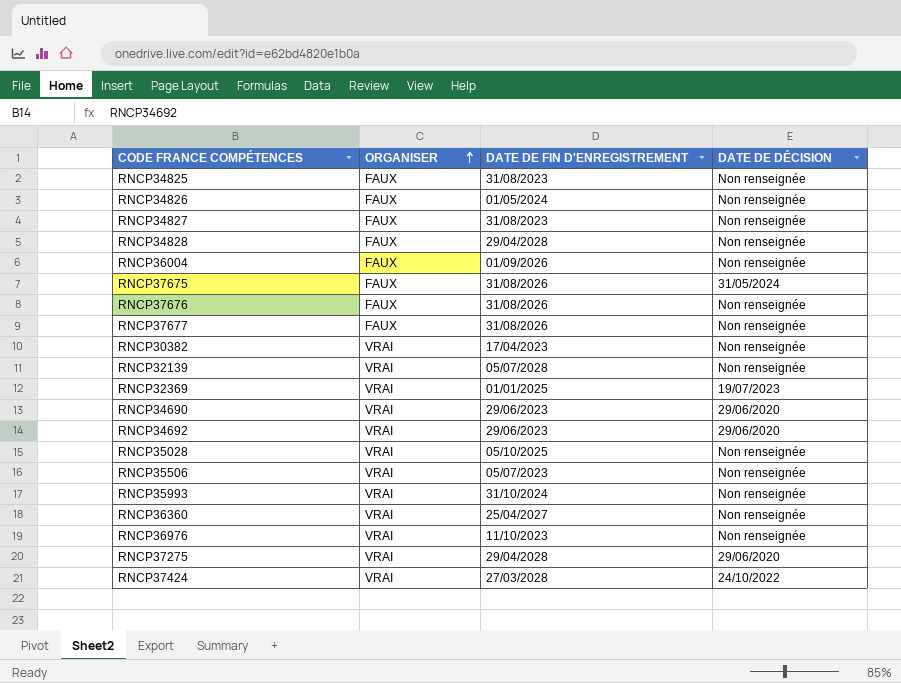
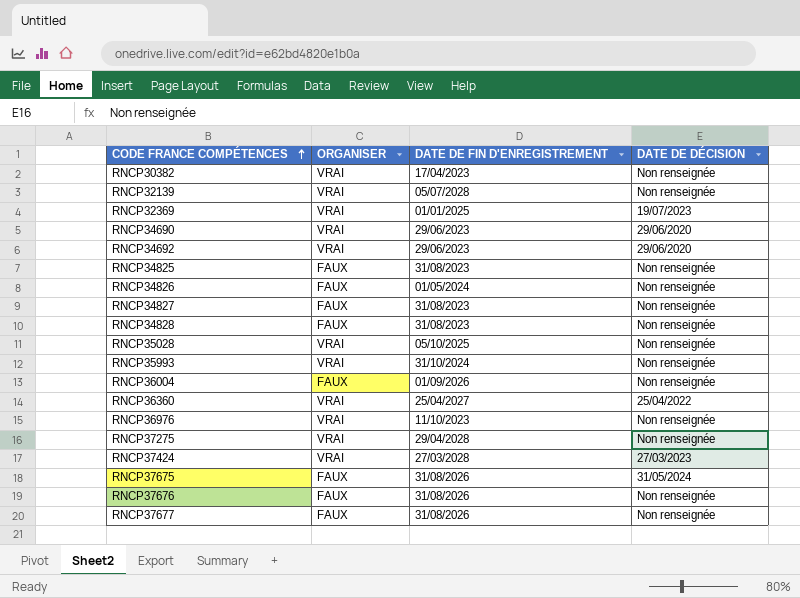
row order: ORGANISER ascending -> CODE FRANCE COMPÉTENCES ascending
row RNCP35506: VRAI | 05/07/2023 | Non renseignée -> none
RNCP34828 | DATE DE FIN D'ENREGISTREMENT: 29/04/2028 -> 31/08/2023
RNCP36360 | DATE DE DÉCISION: Non renseignée -> 25/04/2022
RNCP37275 | DATE DE DÉCISION: 29/06/2020 -> Non renseignée
RNCP37424 | DATE DE DÉCISION: 24/10/2022 -> 27/03/2023

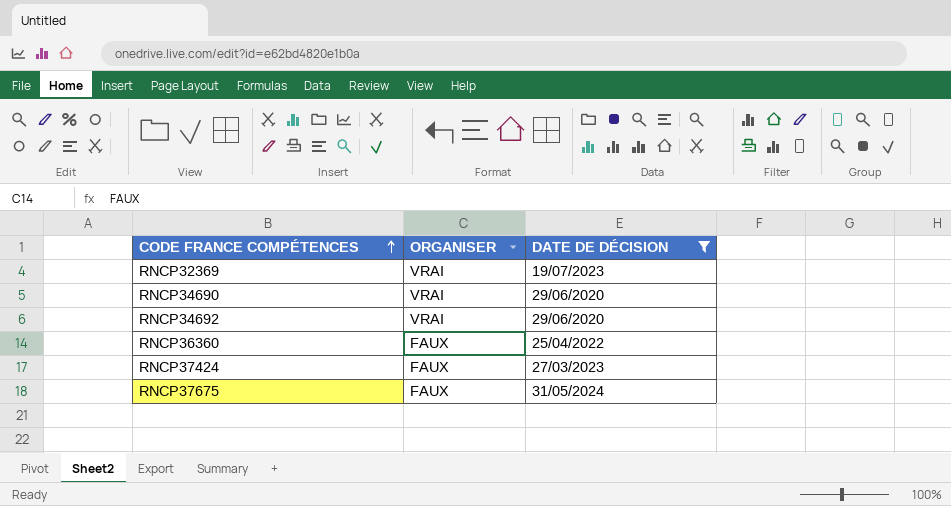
filter: none -> DATE DE DÉCISION != Non renseignée
column DATE DE FIN D'ENREGISTREMENT | position: 3 -> none
RNCP36360 | ORGANISER: VRAI -> FAUX
RNCP37424 | ORGANISER: VRAI -> FAUX

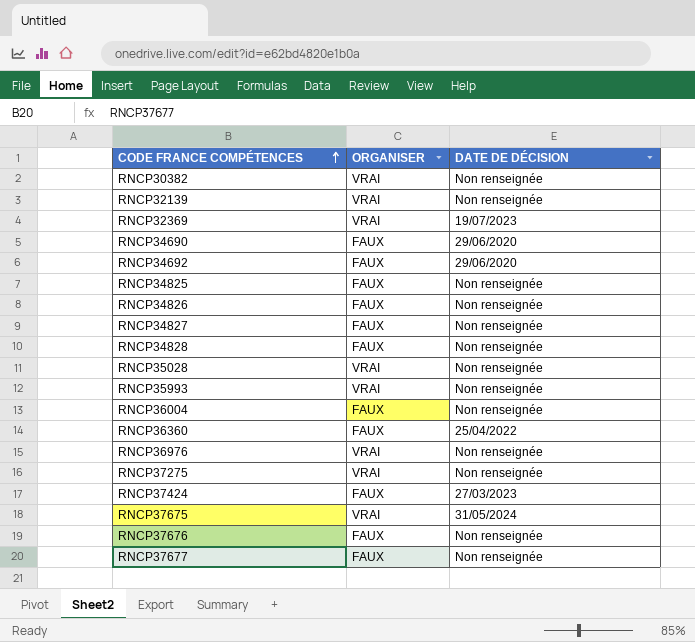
filter: DATE DE DÉCISION != Non renseignée -> none
RNCP34690 | ORGANISER: VRAI -> FAUX
RNCP34692 | ORGANISER: VRAI -> FAUX
RNCP37675 | ORGANISER: FAUX -> VRAI

